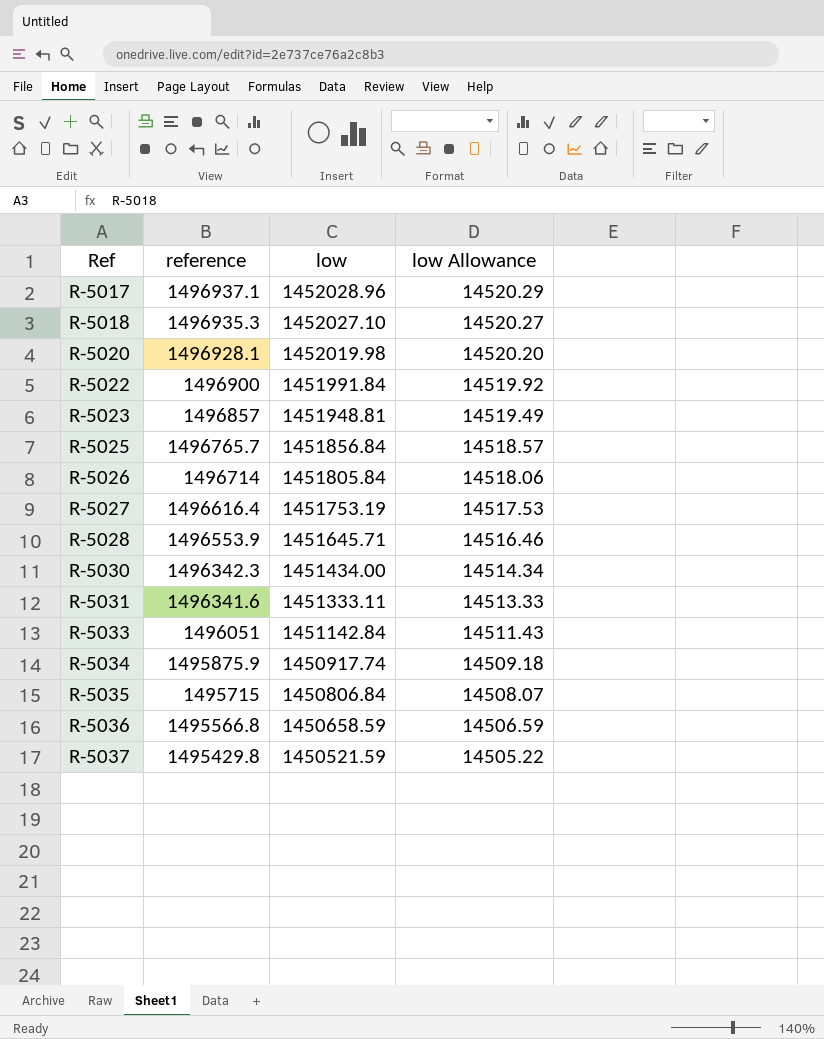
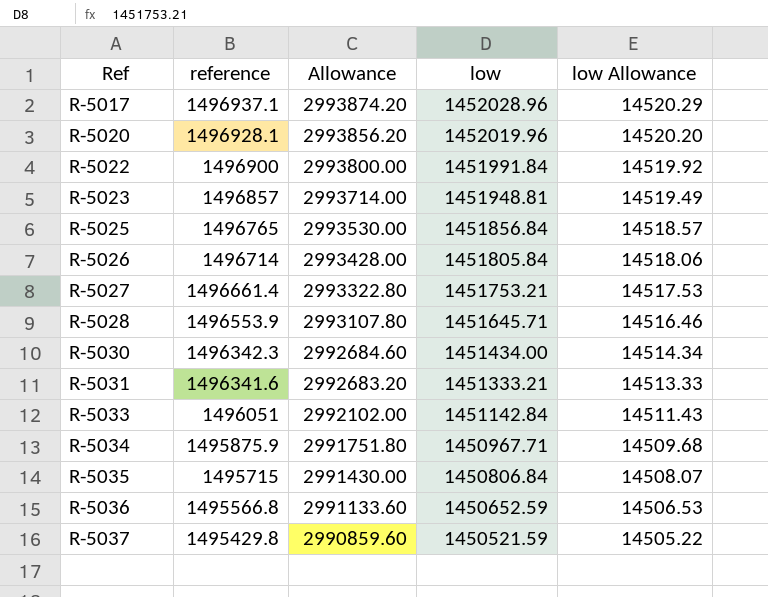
column Allowance | formula: none -> [reference] * 2
row R-5018: 1496935.3 | 1452027.10 | 14520.27 -> none
R-5020 | low: 1452019.98 -> 1452019.96
R-5025 | reference: 1496765.7 -> 1496765
R-5027 | reference: 1496616.4 -> 1496661.4
R-5027 | low: 1451753.19 -> 1451753.21
R-5031 | low: 1451333.11 -> 1451333.21
R-5034 | low: 1450917.74 -> 1450967.71
R-5034 | low Allowance: 14509.18 -> 14509.68
R-5036 | low: 1450658.59 -> 1450652.59
R-5036 | low Allowance: 14506.59 -> 14506.53

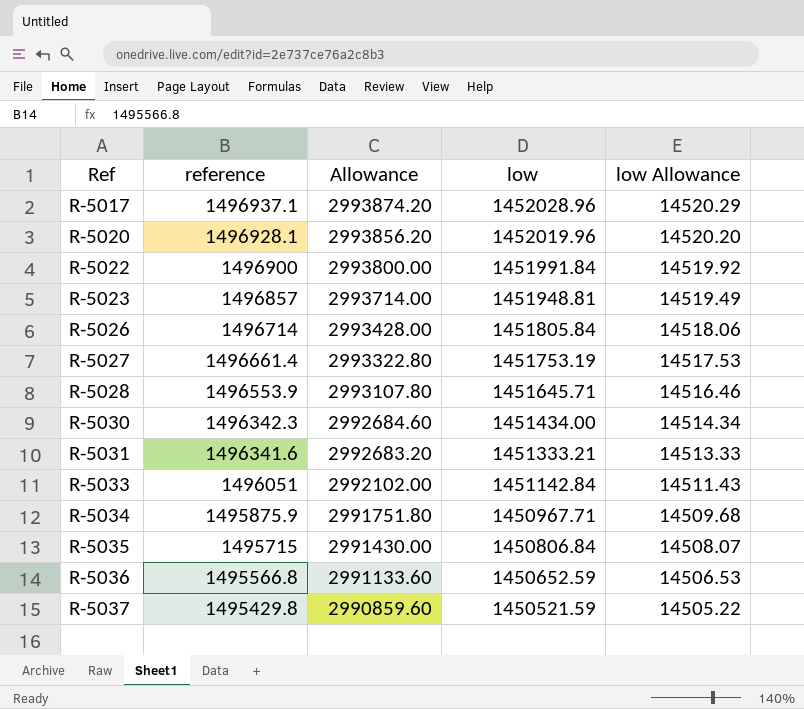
row R-5025: 1496765 | 2993530.00 | 1451856.84 | 14518.57 -> none
R-5027 | low: 1451753.21 -> 1451753.19

